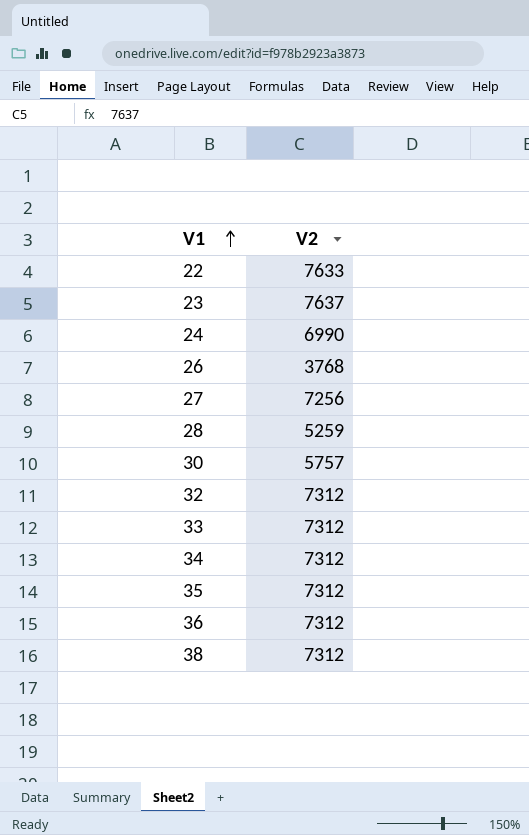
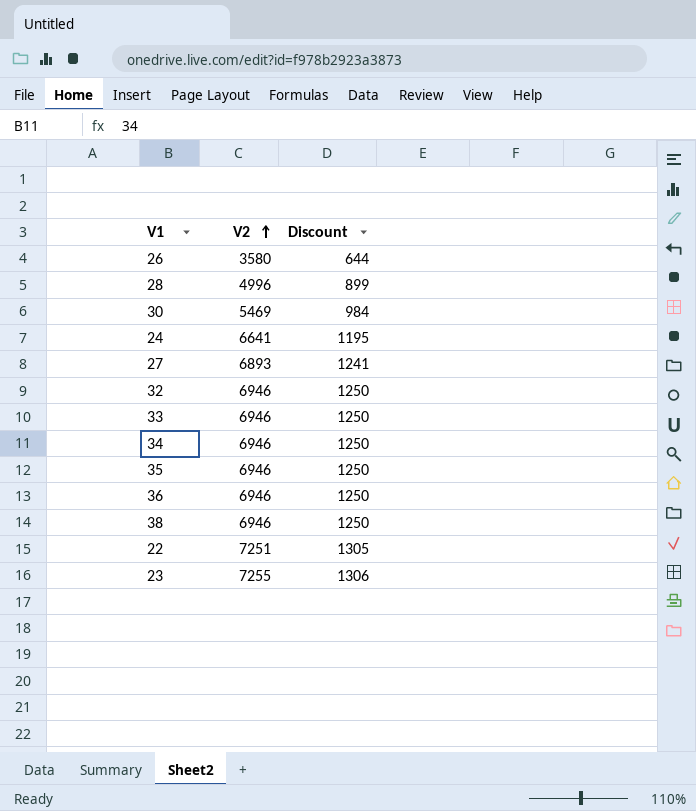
row order: V1 ascending -> V2 ascending
column Discount | formula: none -> [V2] * 0.18
26 | V2: 3768 -> 3580
28 | V2: 5259 -> 4996
30 | V2: 5757 -> 5469
24 | V2: 6990 -> 6641
27 | V2: 7256 -> 6893
32 | V2: 7312 -> 6946
33 | V2: 7312 -> 6946
34 | V2: 7312 -> 6946
35 | V2: 7312 -> 6946
36 | V2: 7312 -> 6946
38 | V2: 7312 -> 6946
22 | V2: 7633 -> 7251
23 | V2: 7637 -> 7255

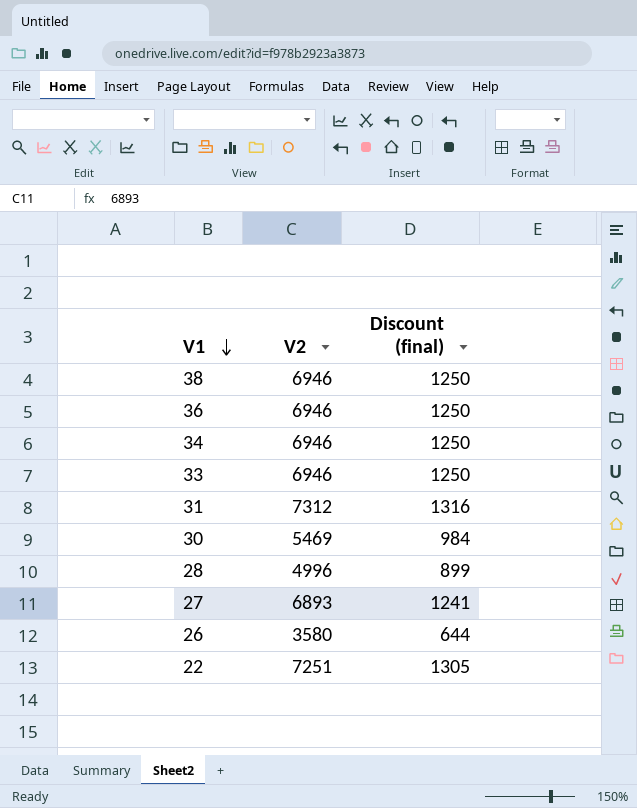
row order: V2 ascending -> V1 descending
column name: Discount -> Discount (final)
row 24: 6641 | 1195 -> none
row 32: 6946 | 1250 -> none
row 35: 6946 | 1250 -> none
row 23: 7255 | 1306 -> none
row 31: none -> 7312 | 1316

